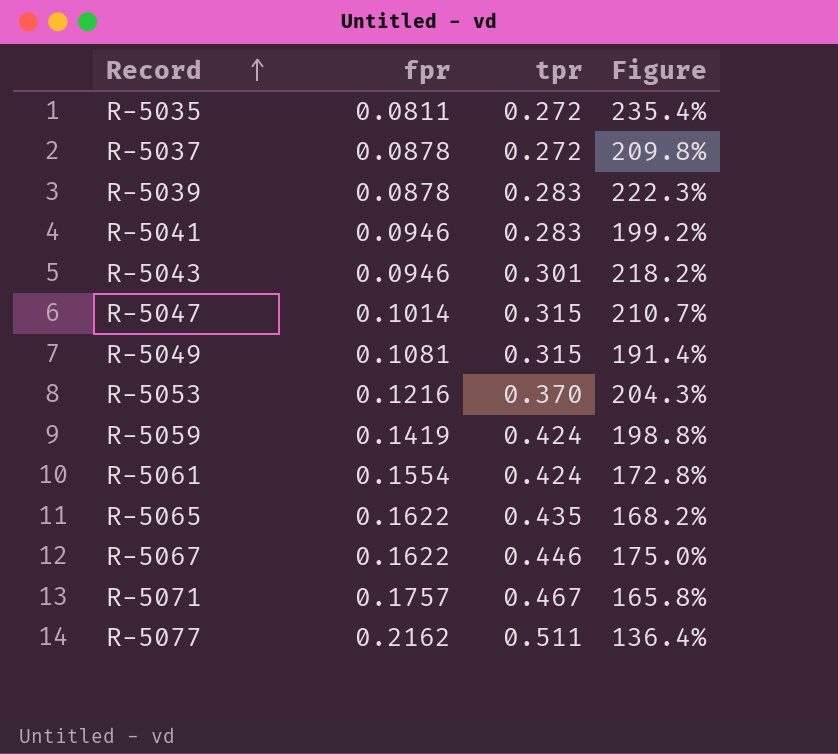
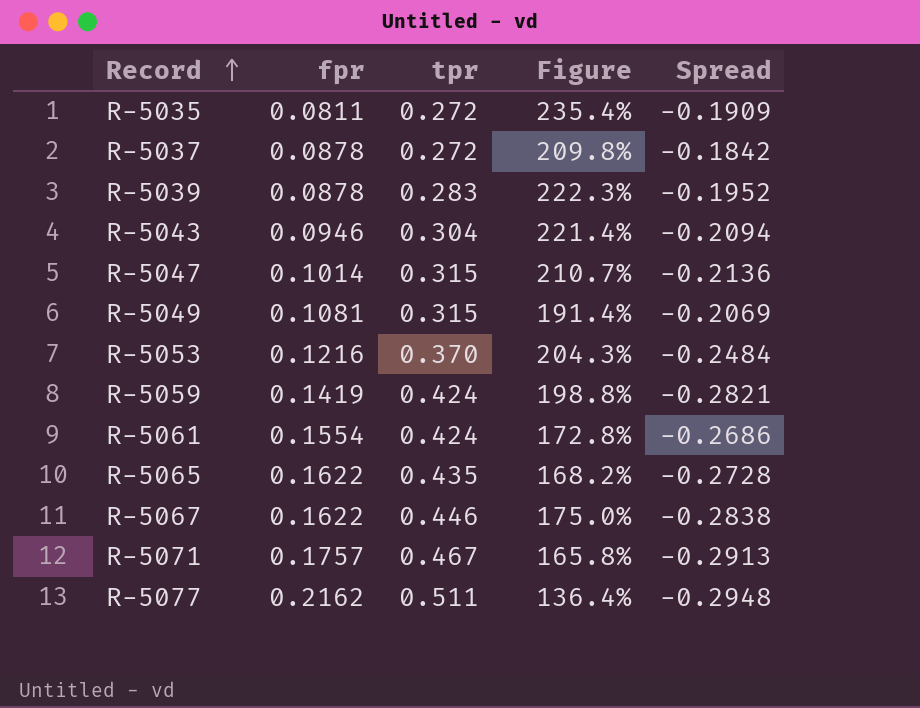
column Spread | formula: none -> [fpr] - [tpr]
row R-5041: 0.0946 | 0.283 | 199.2% -> none
R-5043 | tpr: 0.301 -> 0.304
R-5043 | Figure: 218.2% -> 221.4%

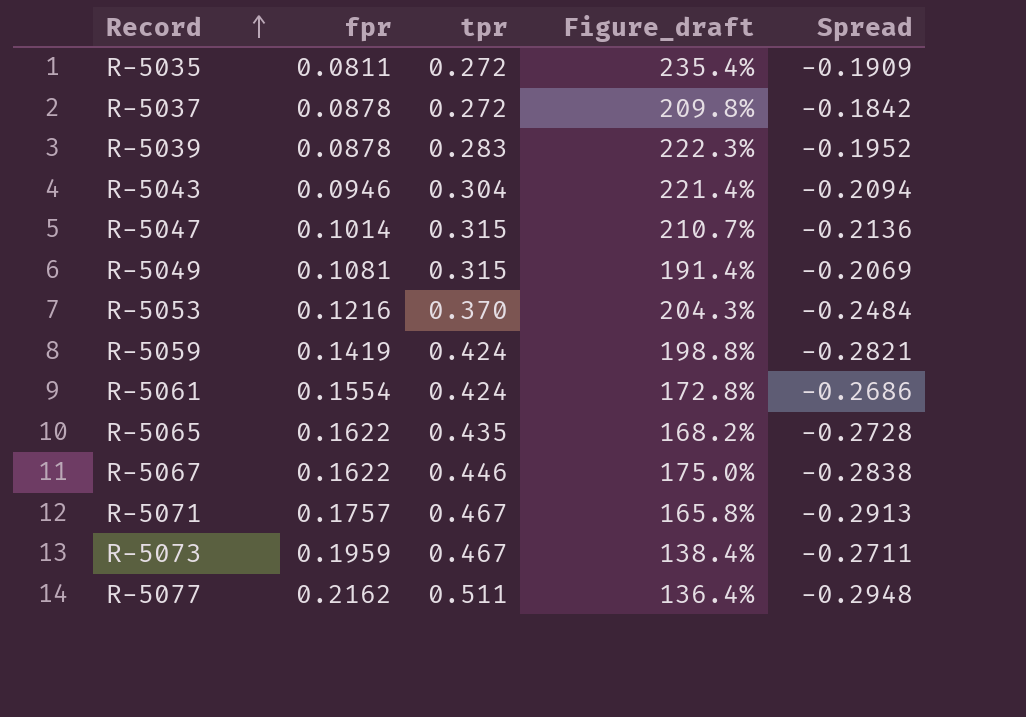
column name: Figure -> Figure_draft
row R-5073: none -> 0.1959 | 0.467 | 138.4% | -0.2711

